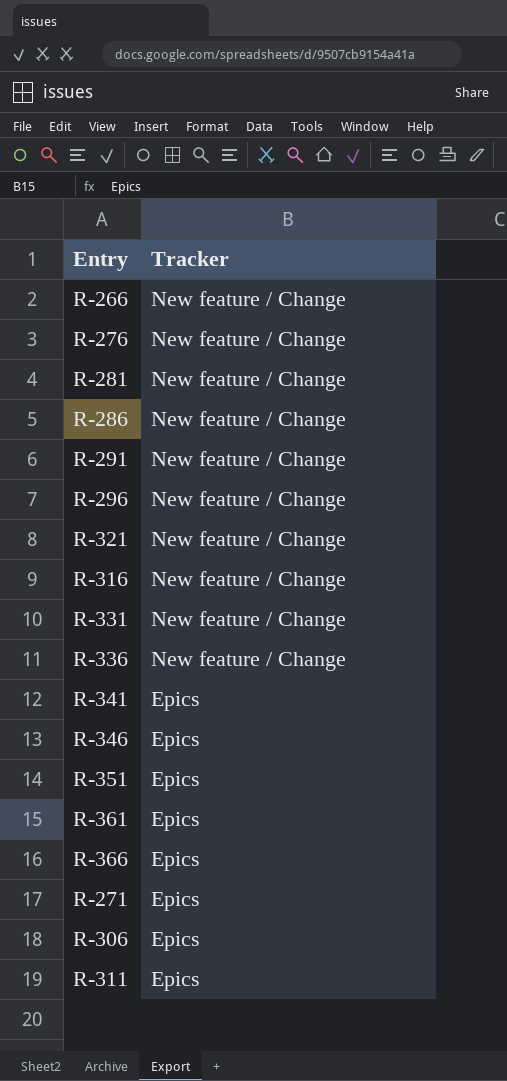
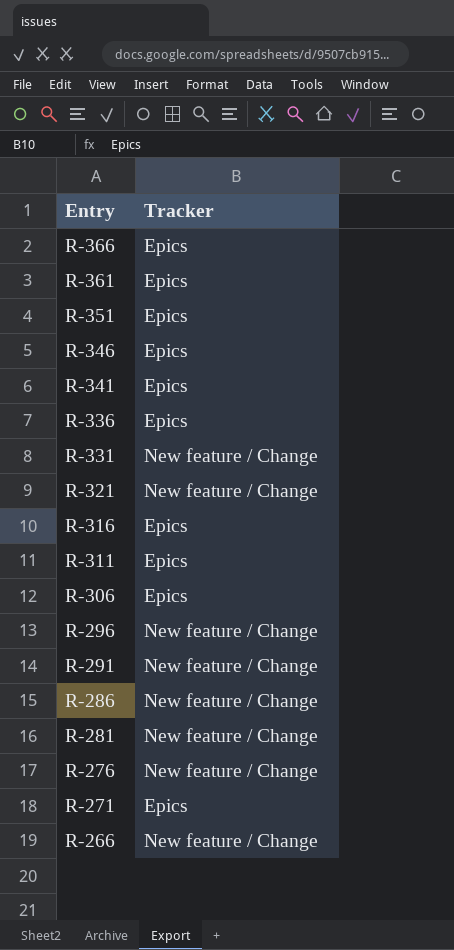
row order: Tracker descending -> Entry descending
R-336 | Tracker: New feature / Change -> Epics
R-316 | Tracker: New feature / Change -> Epics

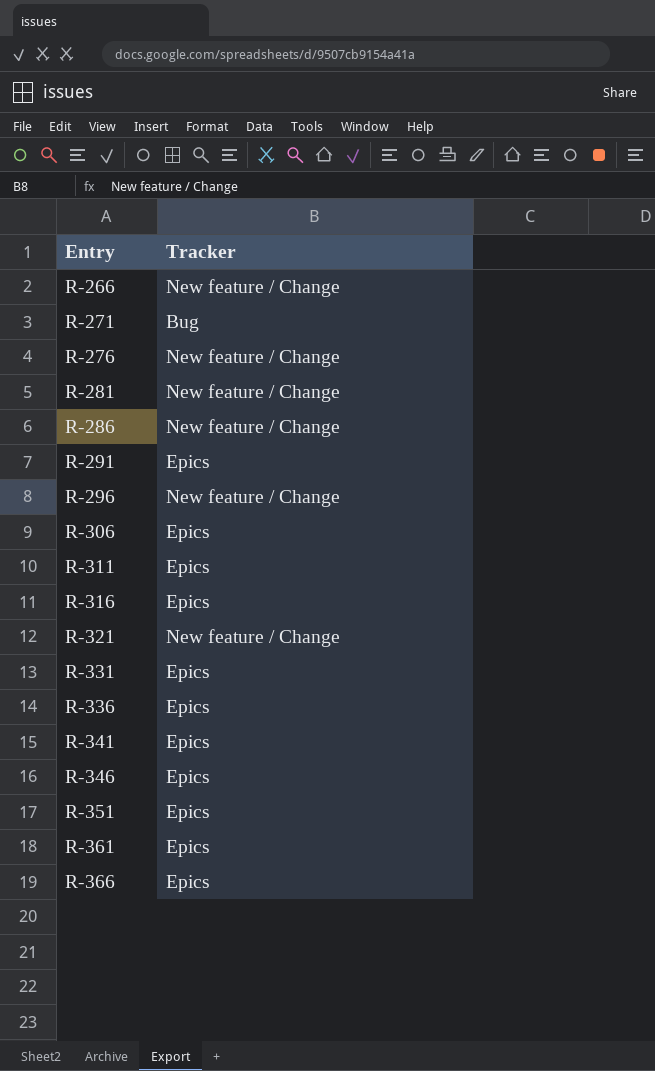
row order: Entry descending -> Entry ascending
R-271 | Tracker: Epics -> Bug
R-291 | Tracker: New feature / Change -> Epics
R-331 | Tracker: New feature / Change -> Epics

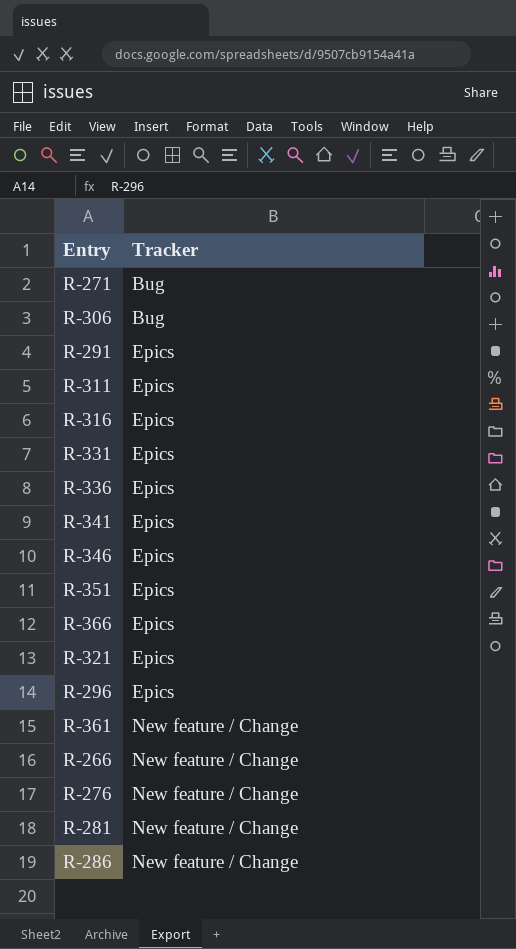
row order: Entry ascending -> Tracker ascending
R-306 | Tracker: Epics -> Bug
R-321 | Tracker: New feature / Change -> Epics
R-296 | Tracker: New feature / Change -> Epics
R-361 | Tracker: Epics -> New feature / Change

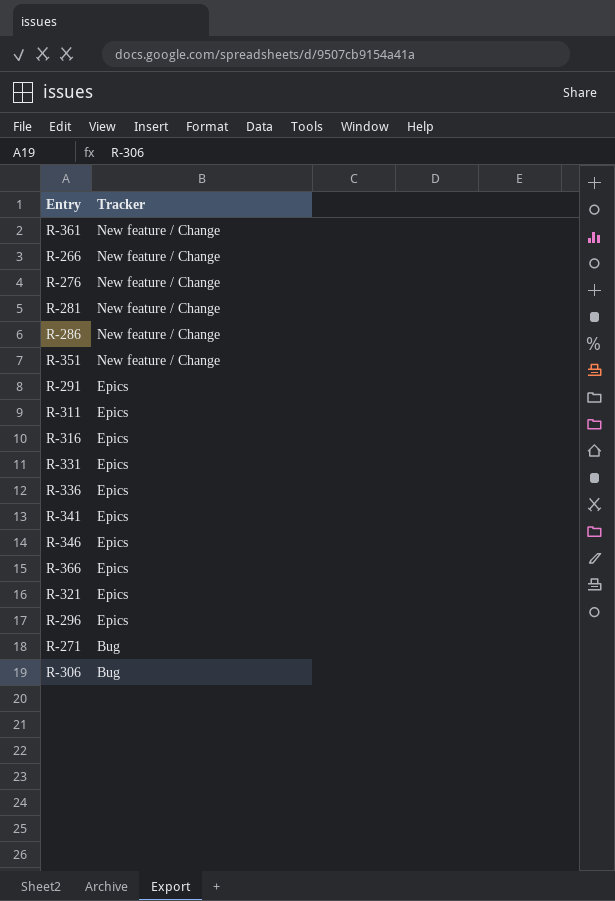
row order: Tracker ascending -> Tracker descending
R-351 | Tracker: Epics -> New feature / Change

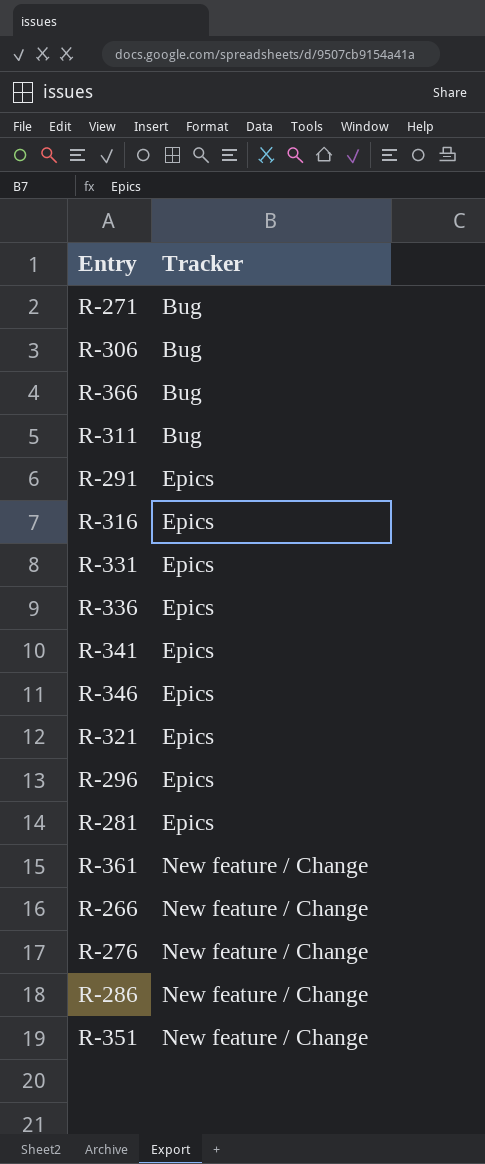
row order: Tracker descending -> Tracker ascending
R-366 | Tracker: Epics -> Bug
R-311 | Tracker: Epics -> Bug
R-281 | Tracker: New feature / Change -> Epics

